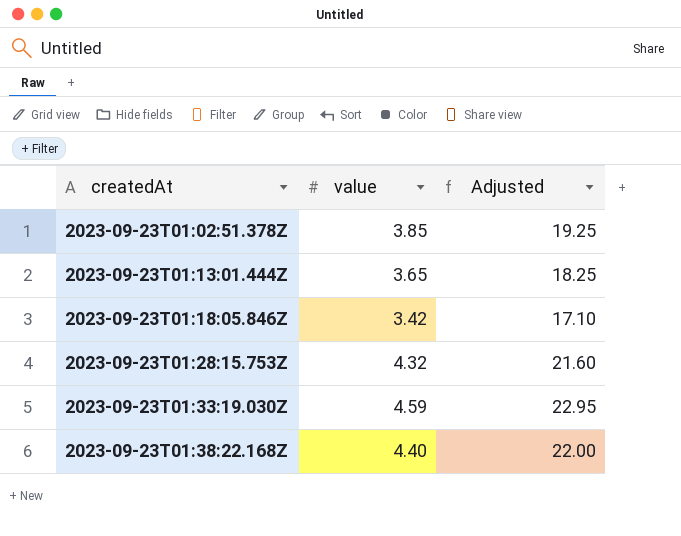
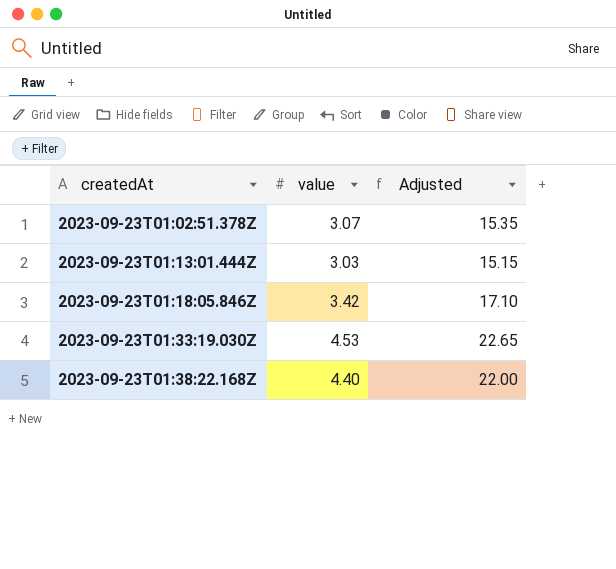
row 2023-09-23T01:28:15.753Z: 4.32 | 21.60 -> none
2023-09-23T01:02:51.378Z | value: 3.85 -> 3.07
2023-09-23T01:02:51.378Z | Adjusted: 19.25 -> 15.35
2023-09-23T01:13:01.444Z | value: 3.65 -> 3.03
2023-09-23T01:13:01.444Z | Adjusted: 18.25 -> 15.15
2023-09-23T01:33:19.030Z | value: 4.59 -> 4.53
2023-09-23T01:33:19.030Z | Adjusted: 22.95 -> 22.65

